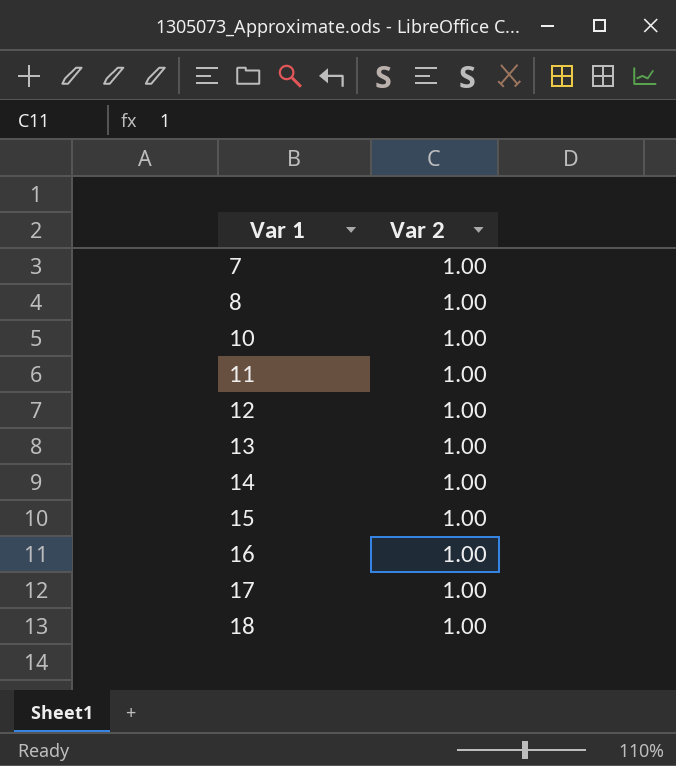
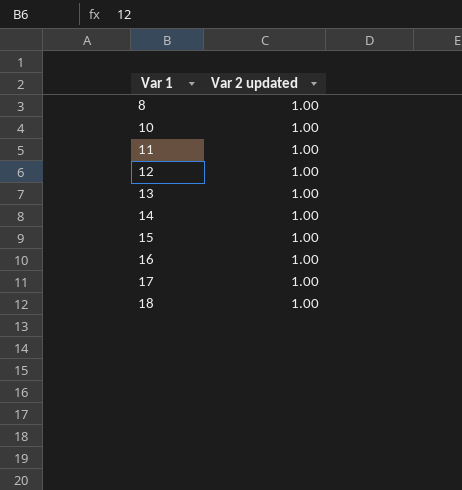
column name: Var 2 -> Var 2 updated
row 7: 1.00 -> none

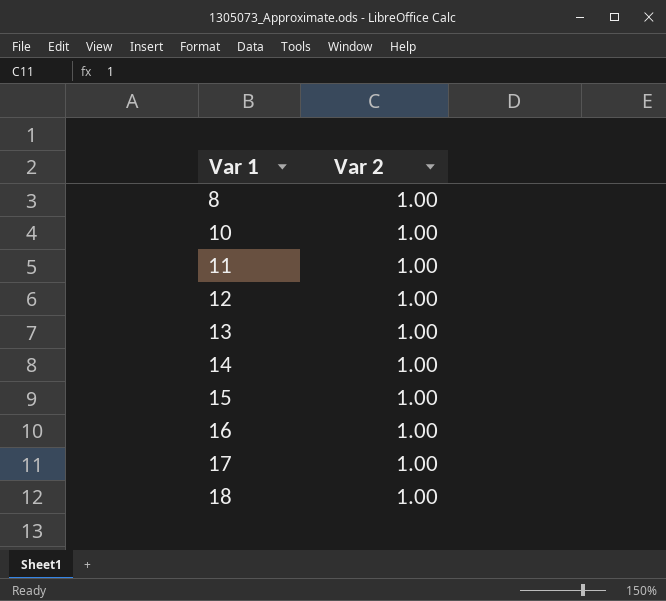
column name: Var 2 updated -> Var 2

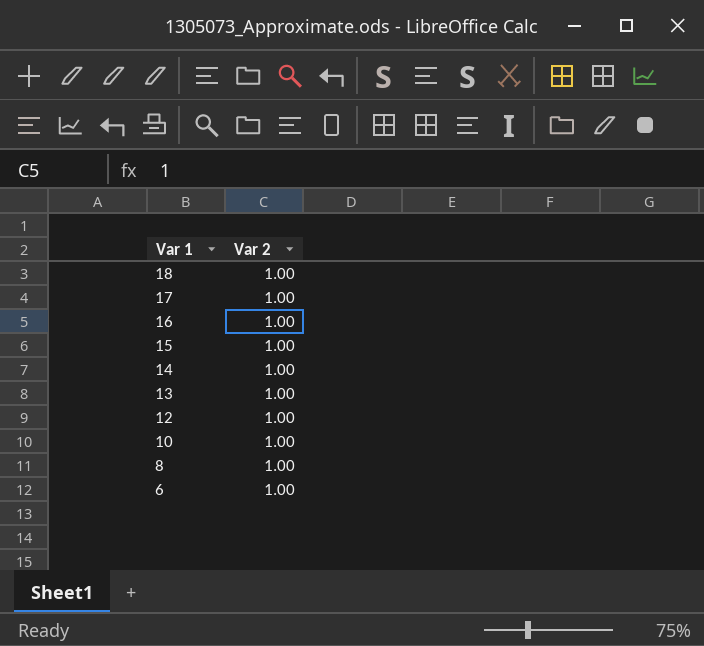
row order: Var 1 ascending -> Var 1 descending
row 11: 1.00 -> none
row 6: none -> 1.00

